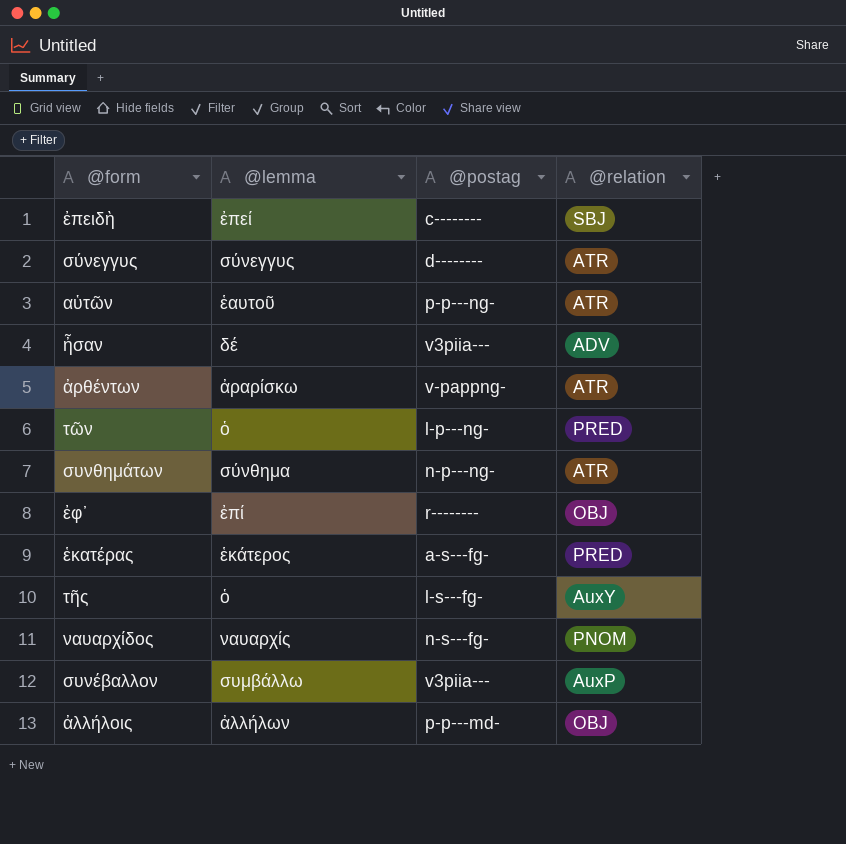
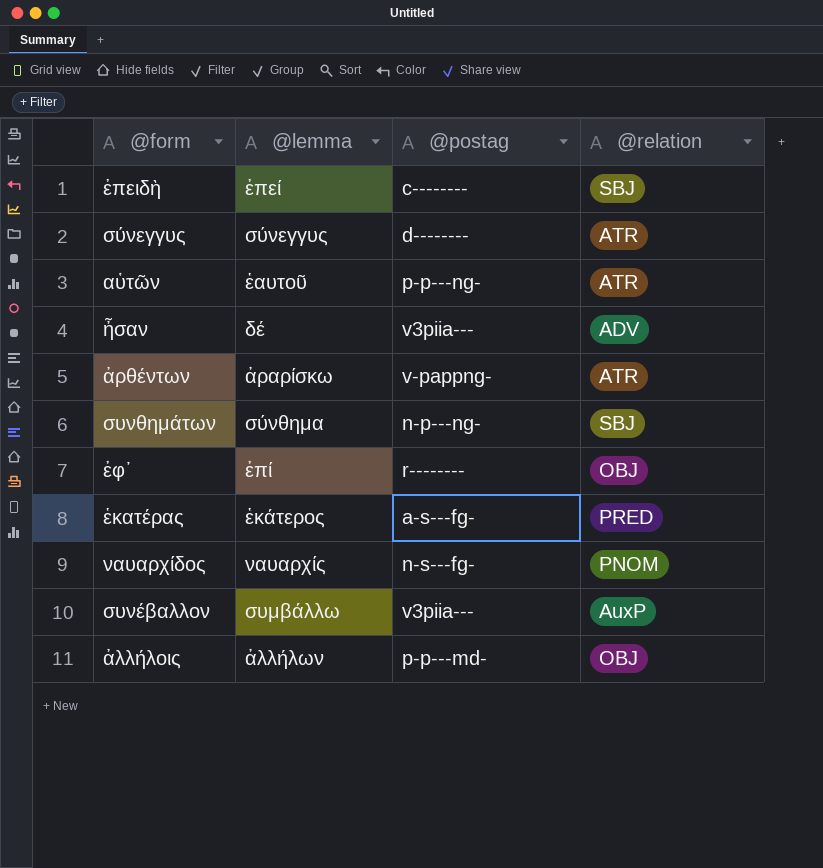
row τῶν: ὁ | l-p---ng- | PRED -> none
row τῆς: ὁ | l-s---fg- | AuxY -> none
συνθημάτων | @relation: ATR -> SBJ

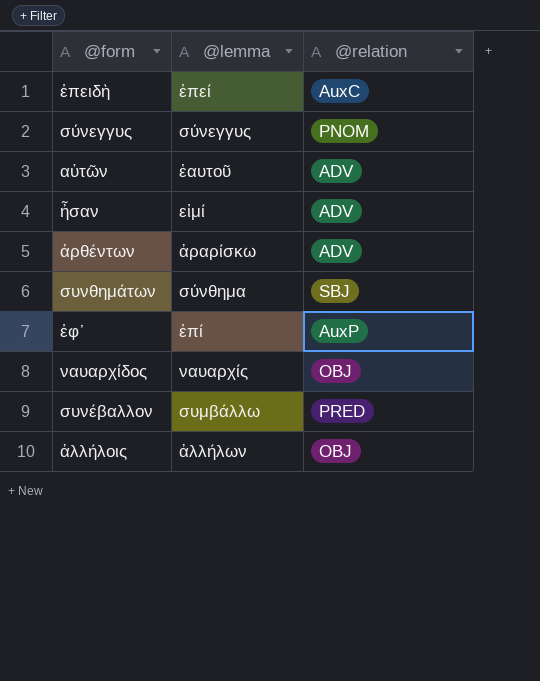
column @postag | position: 3 -> none
row ἑκατέρας: ἑκάτερος | a-s---fg- | PRED -> none
ἐπειδὴ | @relation: SBJ -> AuxC
σύνεγγυς | @relation: ATR -> PNOM
αὑτῶν | @relation: ATR -> ADV
ἦσαν | @lemma: δέ -> εἰμί
ἀρθέντων | @relation: ATR -> ADV
ἐφ᾽ | @relation: OBJ -> AuxP
ναυαρχίδος | @relation: PNOM -> OBJ
συνέβαλλον | @relation: AuxP -> PRED

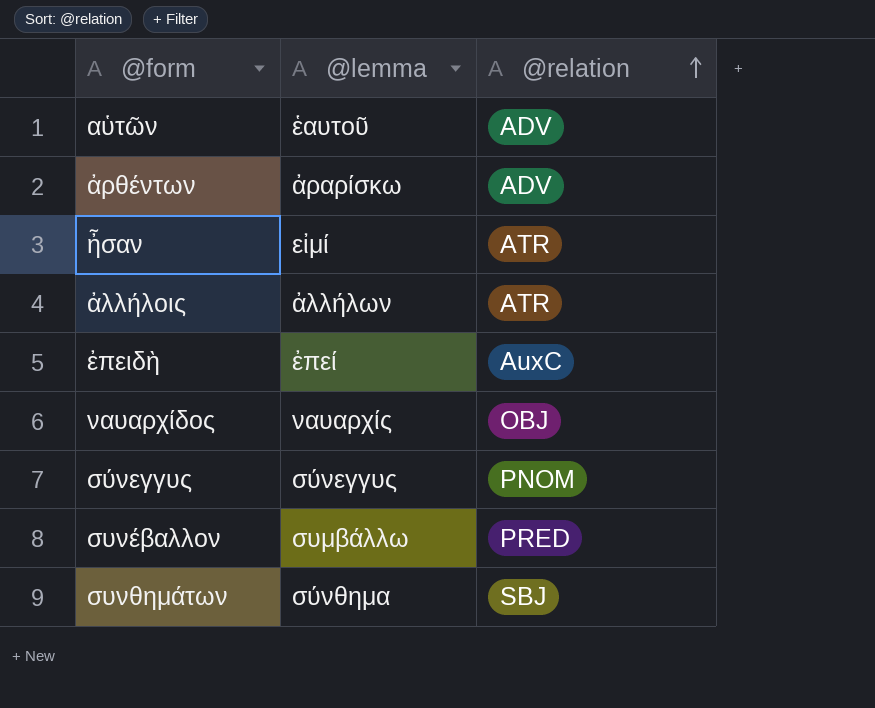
row order: none -> @relation ascending
row ἐφ᾽: ἐπί | AuxP -> none
ἦσαν | @relation: ADV -> ATR
ἀλλήλοις | @relation: OBJ -> ATR

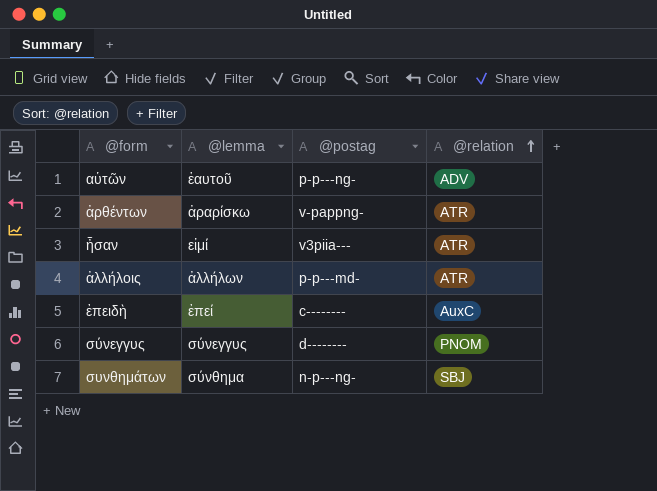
column @postag | position: none -> 3
row ναυαρχίδος: ναυαρχίς | OBJ -> none
row συνέβαλλον: συμβάλλω | PRED -> none
ἀρθέντων | @relation: ADV -> ATR

